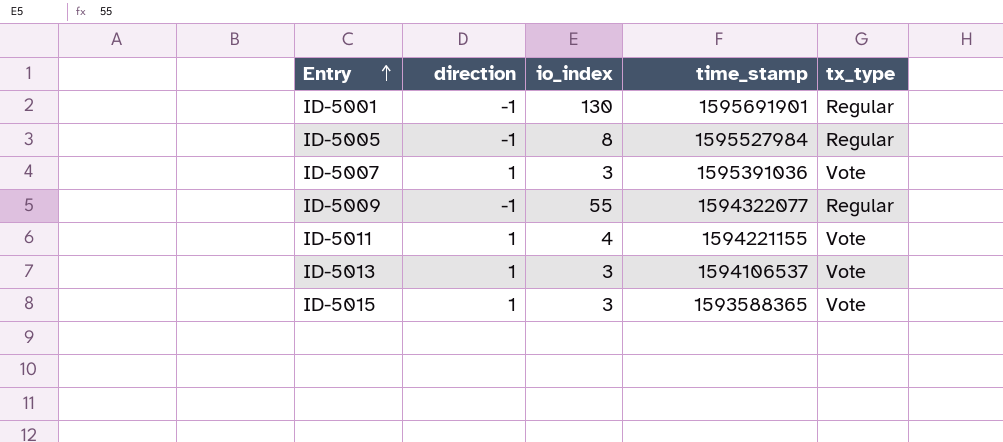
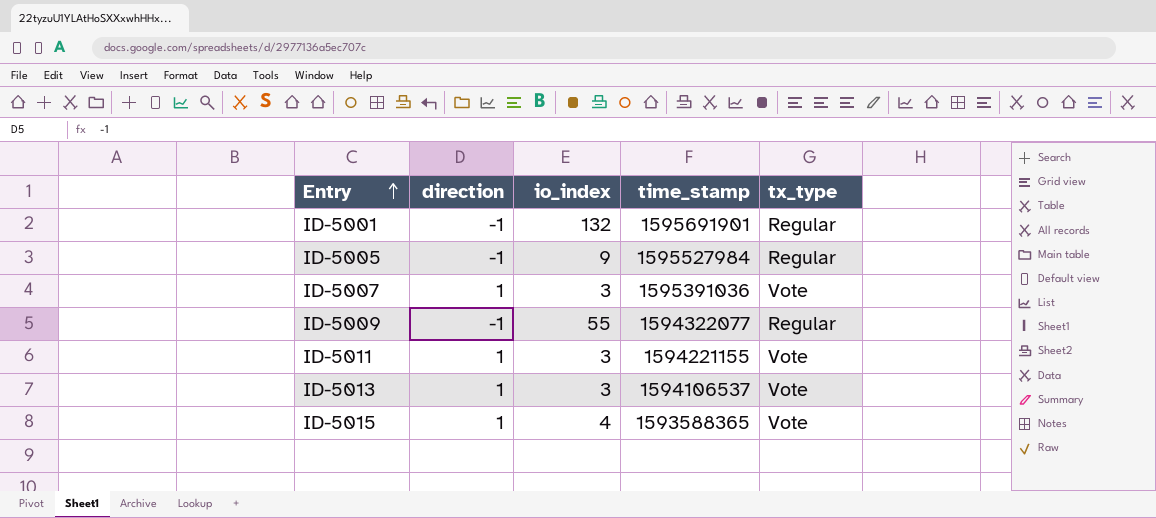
ID-5001 | io_index: 130 -> 132
ID-5005 | io_index: 8 -> 9
ID-5011 | io_index: 4 -> 3
ID-5015 | io_index: 3 -> 4

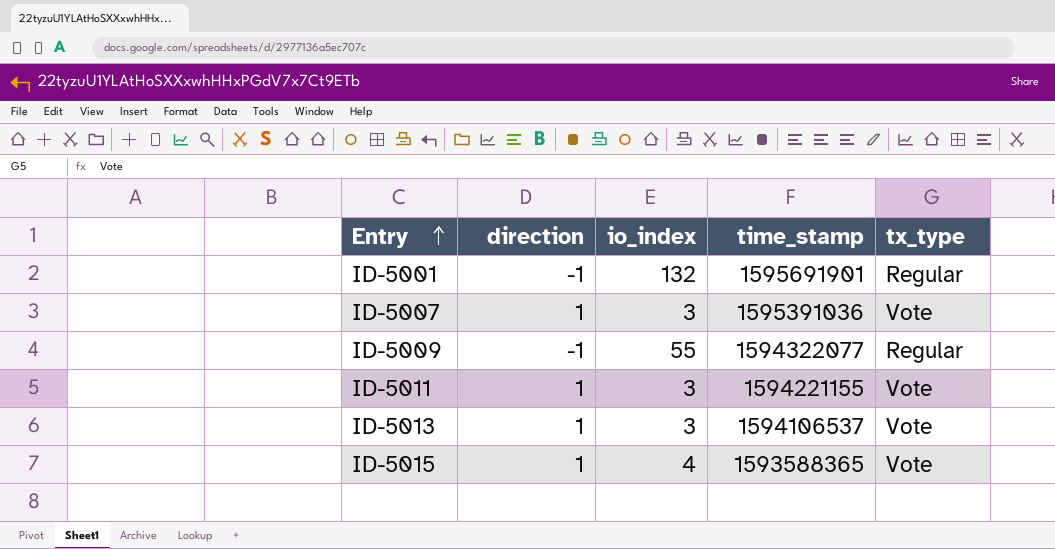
row ID-5005: -1 | 9 | 1595527984 | Regular -> none

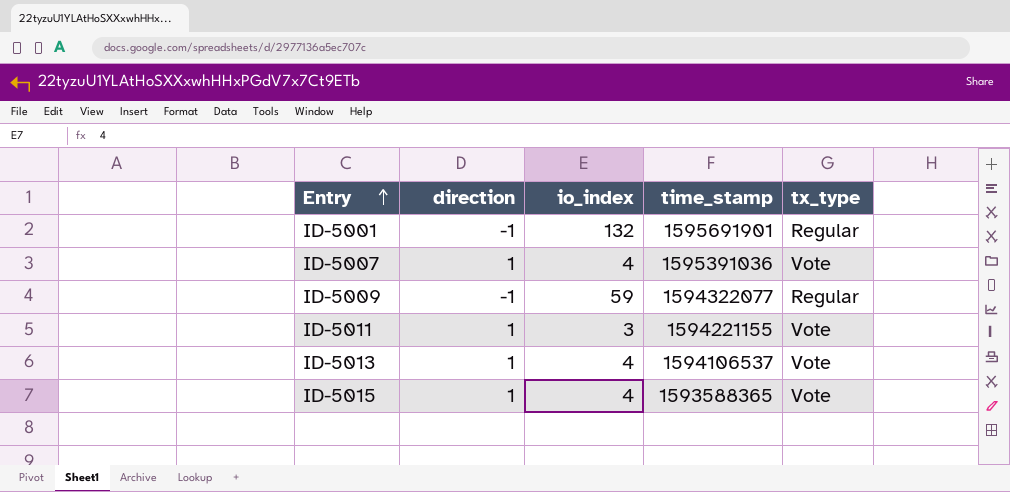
ID-5007 | io_index: 3 -> 4
ID-5009 | io_index: 55 -> 59
ID-5013 | io_index: 3 -> 4

